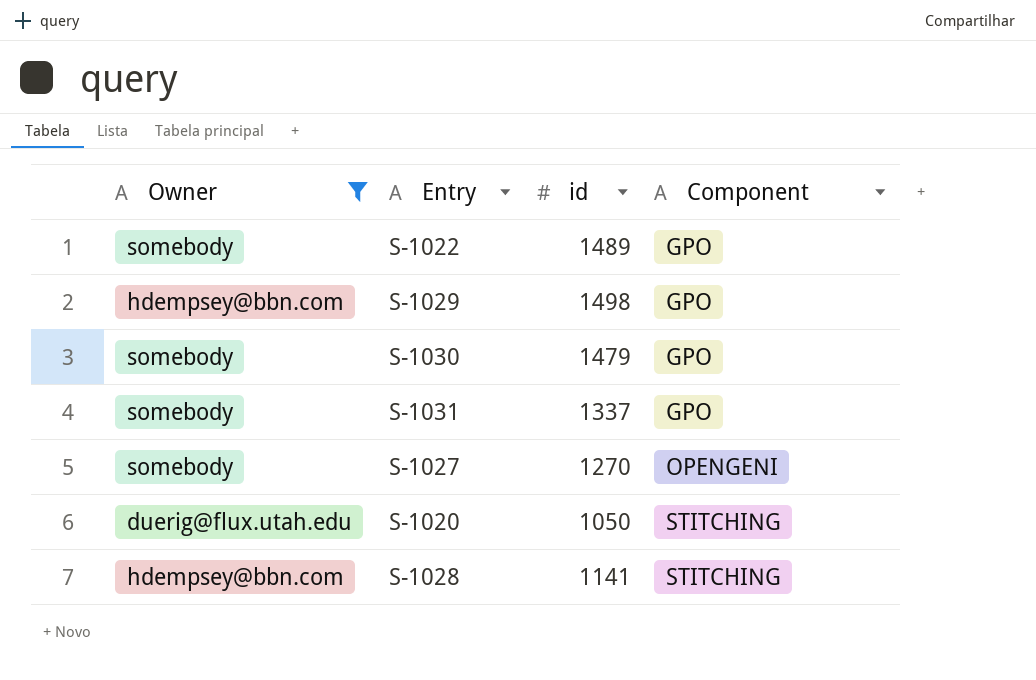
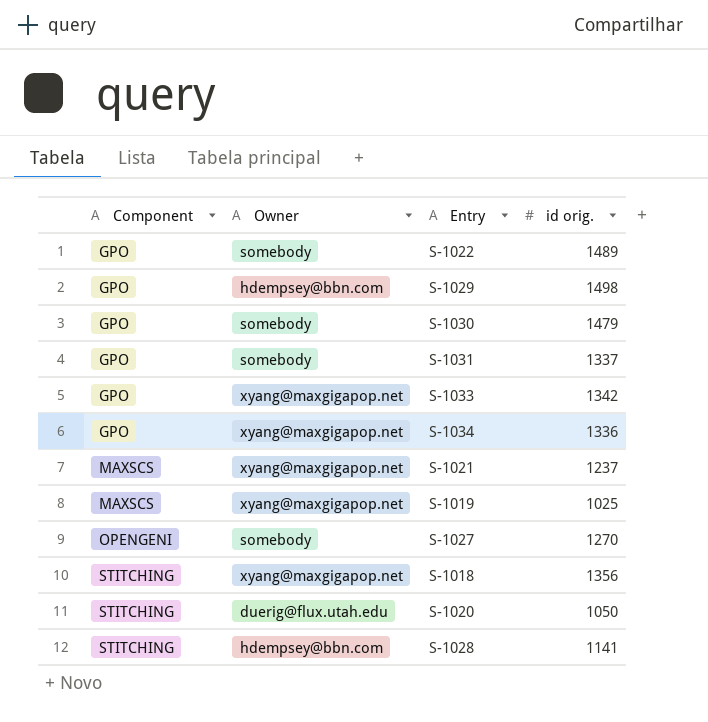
filter: Owner != xyang@maxgigapop.net -> none
column Component | position: 4 -> 1
column name: id -> id orig.

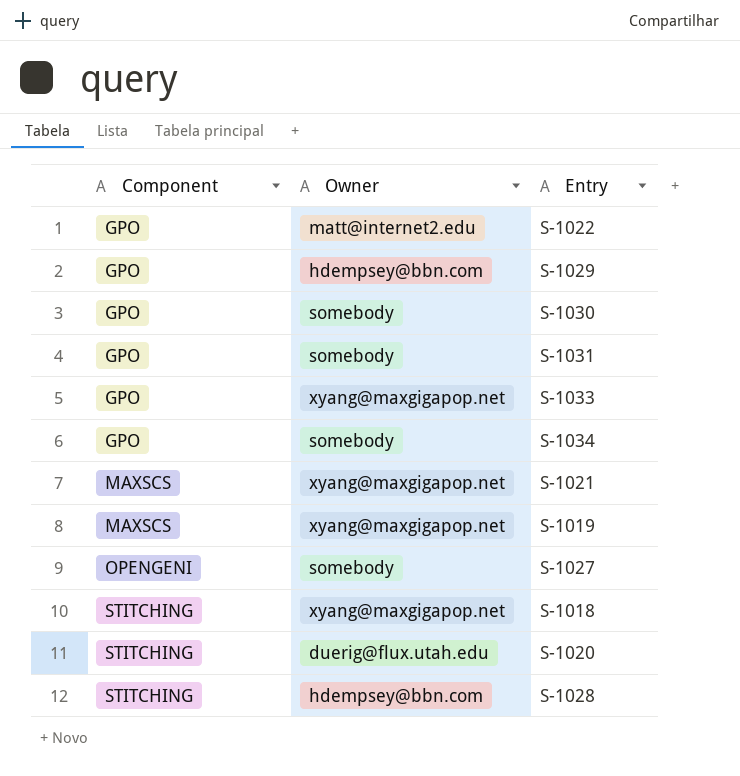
column id orig. | position: 4 -> none
S-1022 | Owner: somebody -> matt@internet2.edu
S-1034 | Owner: xyang@maxgigapop.net -> somebody

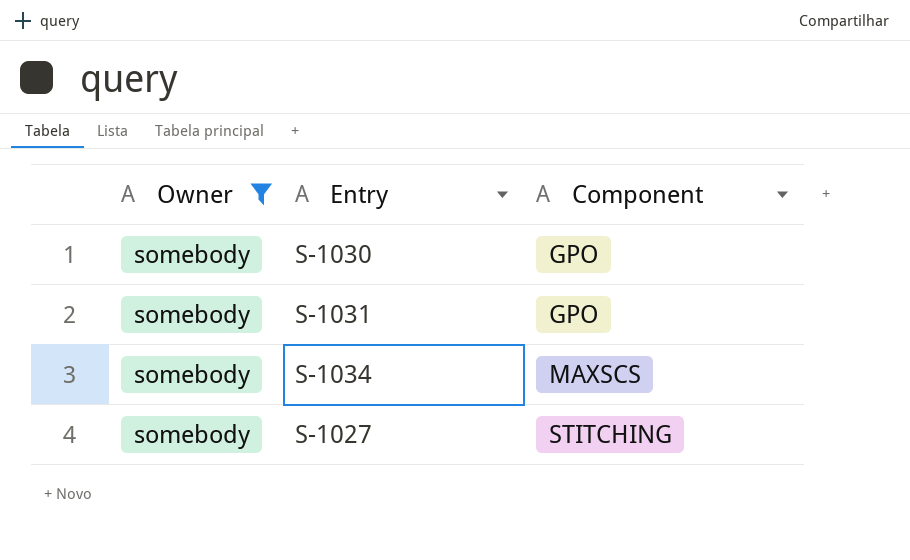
filter: none -> Owner = somebody
column Component | position: 1 -> 3
S-1034 | Component: GPO -> MAXSCS
S-1027 | Component: OPENGENI -> STITCHING

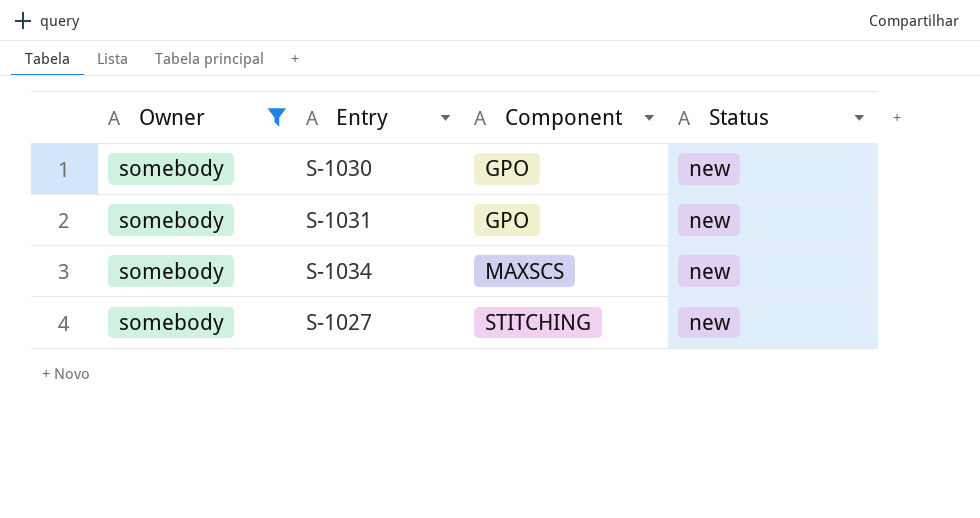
column Status | position: none -> 4

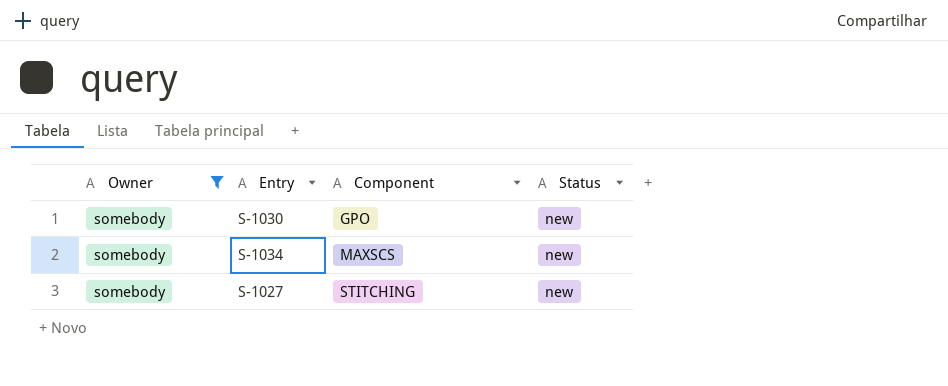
row S-1031: somebody | GPO | new -> none

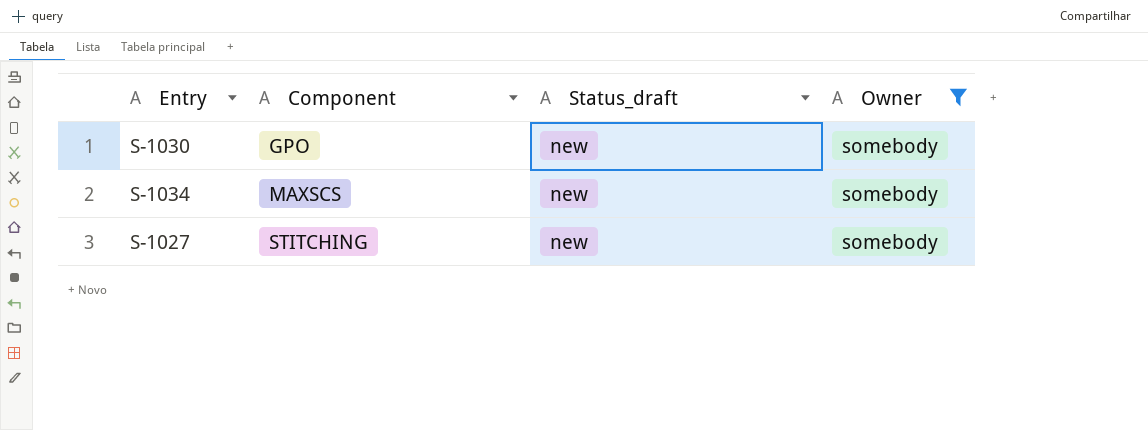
column name: Status -> Status_draft
column Owner | position: 1 -> 4

